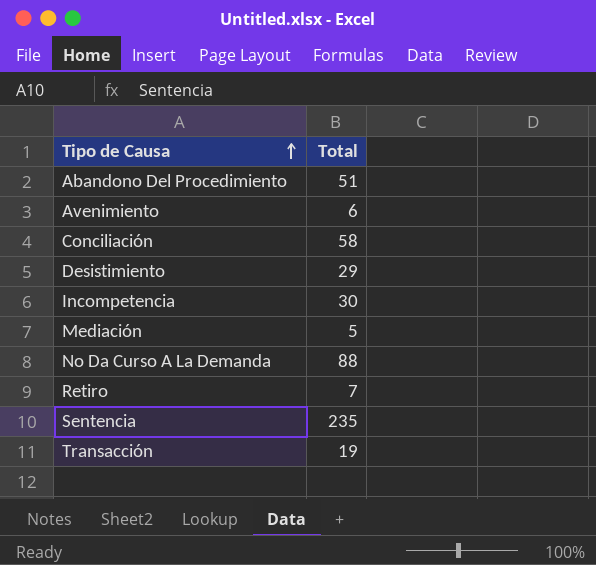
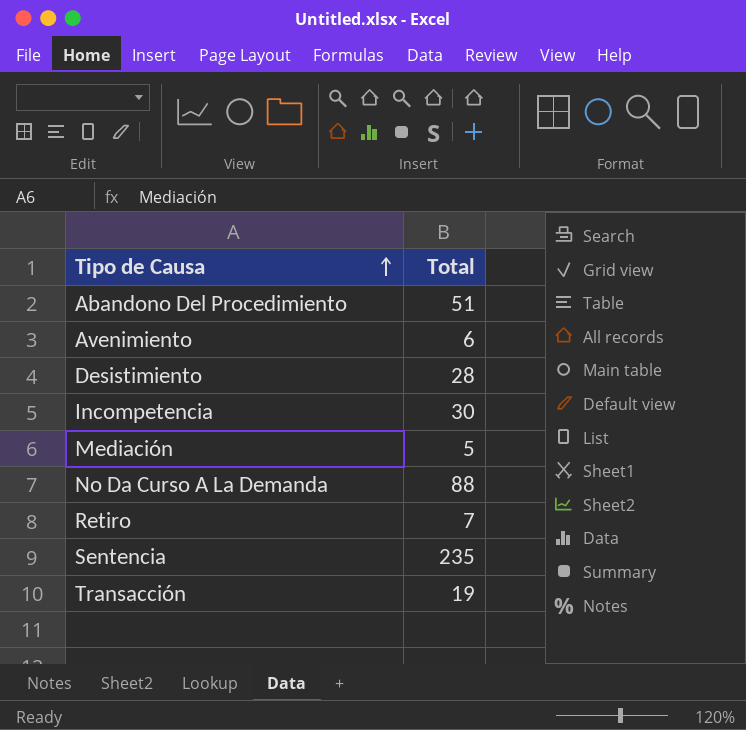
row Conciliación: 58 -> none
Desistimiento | Total: 29 -> 28

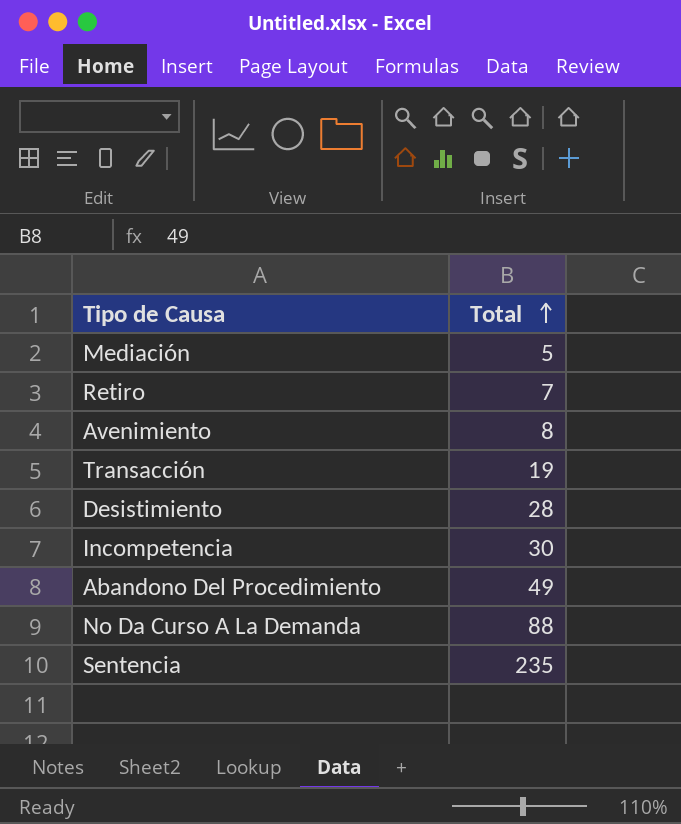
row order: Tipo de Causa ascending -> Total ascending
Avenimiento | Total: 6 -> 8
Abandono Del Procedimiento | Total: 51 -> 49

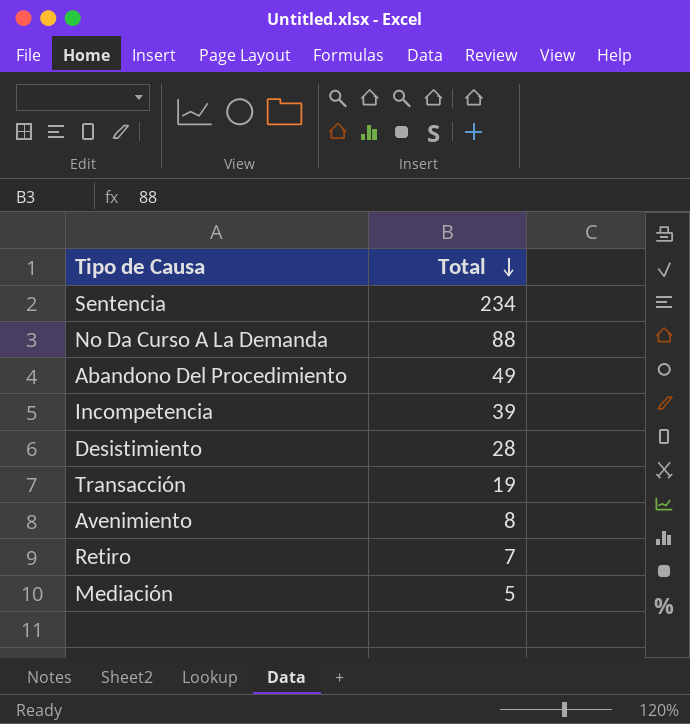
row order: Total ascending -> Total descending
Sentencia | Total: 235 -> 234
Incompetencia | Total: 30 -> 39

